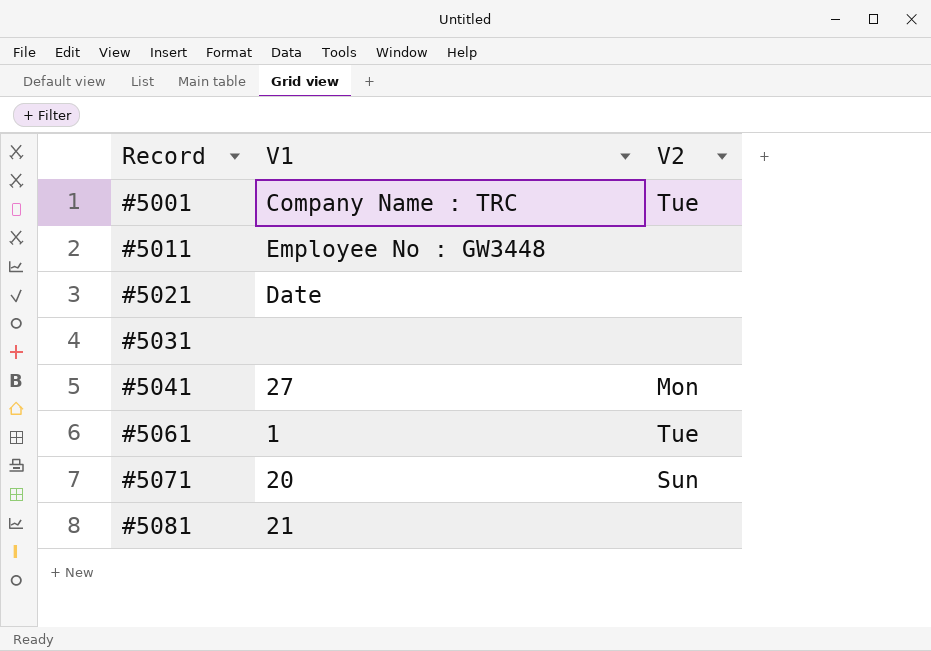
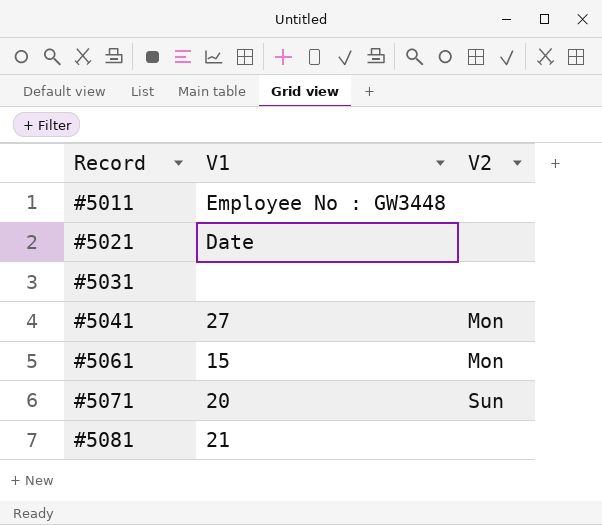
row #5001: Company Name : TRC | Tue -> none
#5061 | V1: 1 -> 15
#5061 | V2: Tue -> Mon

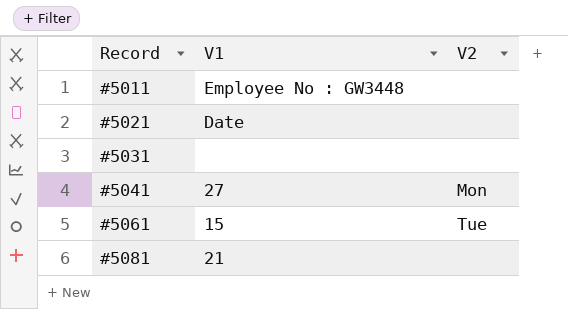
row #5071: 20 | Sun -> none
#5061 | V2: Mon -> Tue

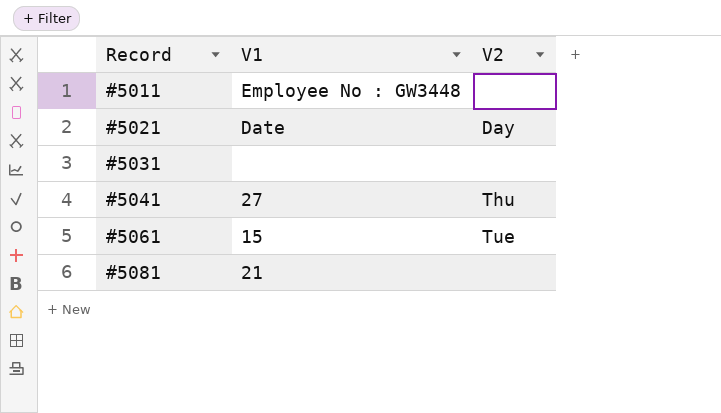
#5021 | V2: none -> Day
#5041 | V2: Mon -> Thu

